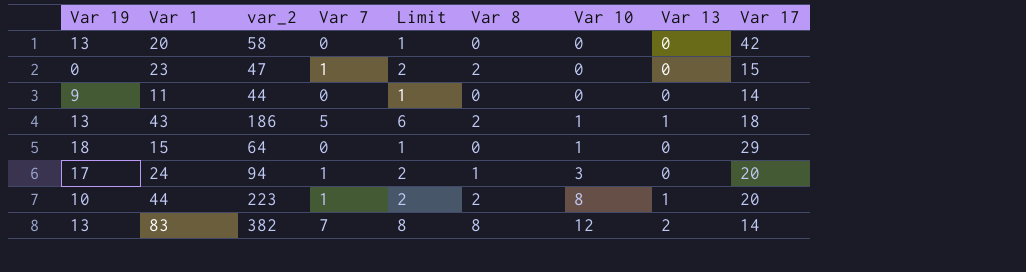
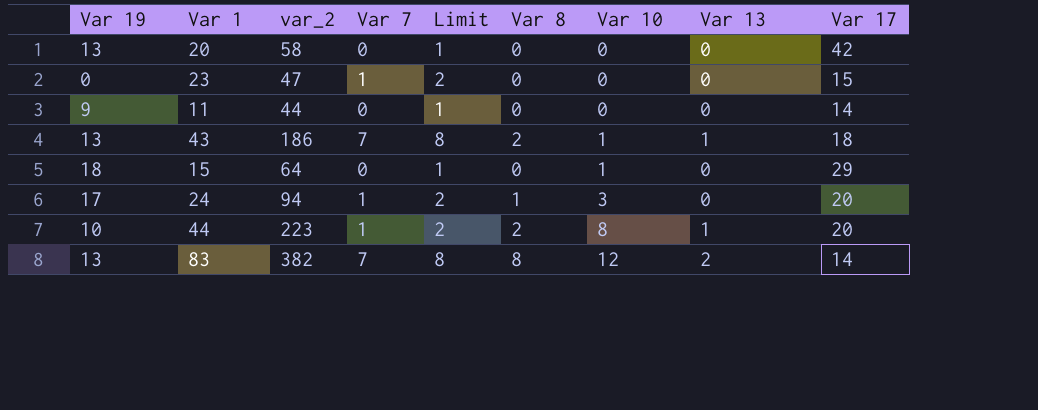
23 | Var 8: 2 -> 0
43 | Var 7: 5 -> 7
43 | Limit: 6 -> 8

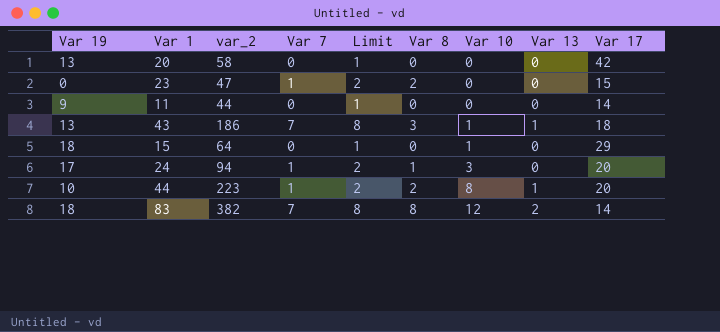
23 | Var 8: 0 -> 2
43 | Var 8: 2 -> 3
83 | Var 19: 13 -> 18

